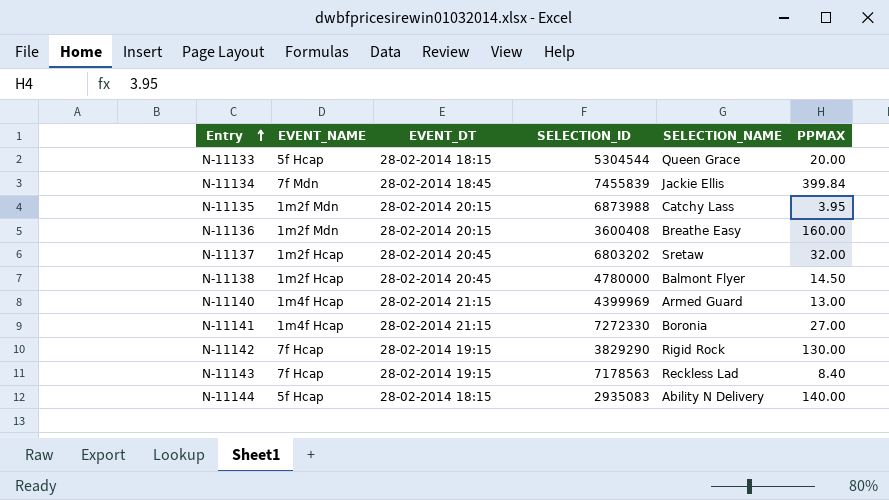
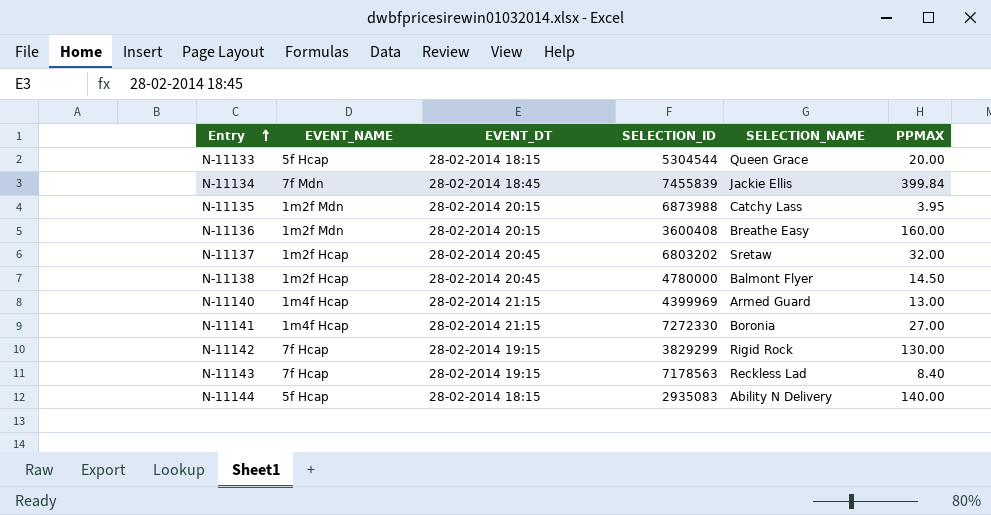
N-11142 | SELECTION_ID: 3829290 -> 3829299

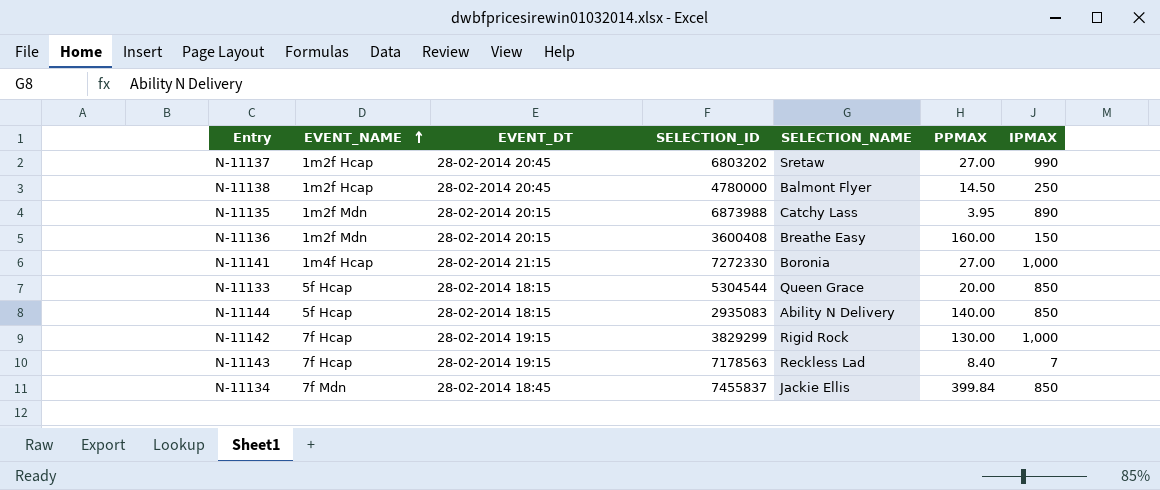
row order: Entry ascending -> EVENT_NAME ascending
column IPMAX | position: none -> 7
row N-11140: 1m4f Hcap | 28-02-2014 21:15 | 4399969 | Armed Guard | 13.00 -> none
N-11137 | PPMAX: 32.00 -> 27.00
N-11134 | SELECTION_ID: 7455839 -> 7455837

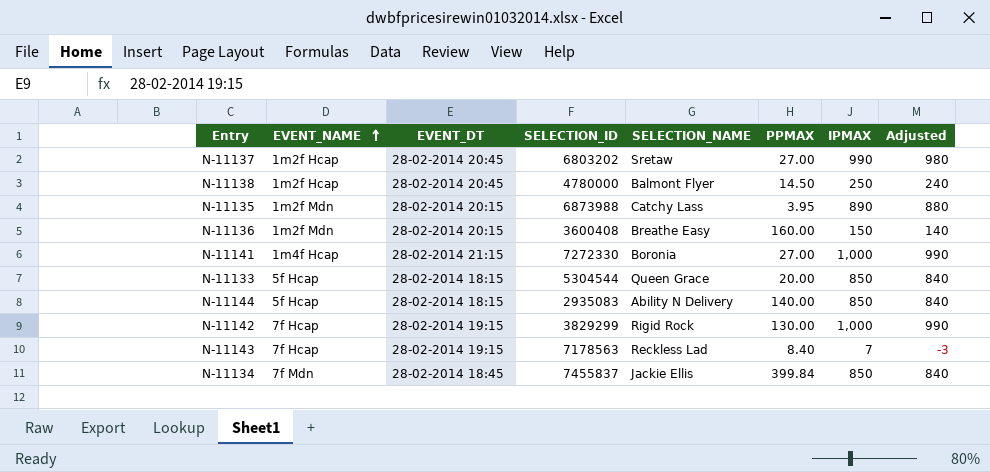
column Adjusted | formula: none -> [IPMAX] - 10

